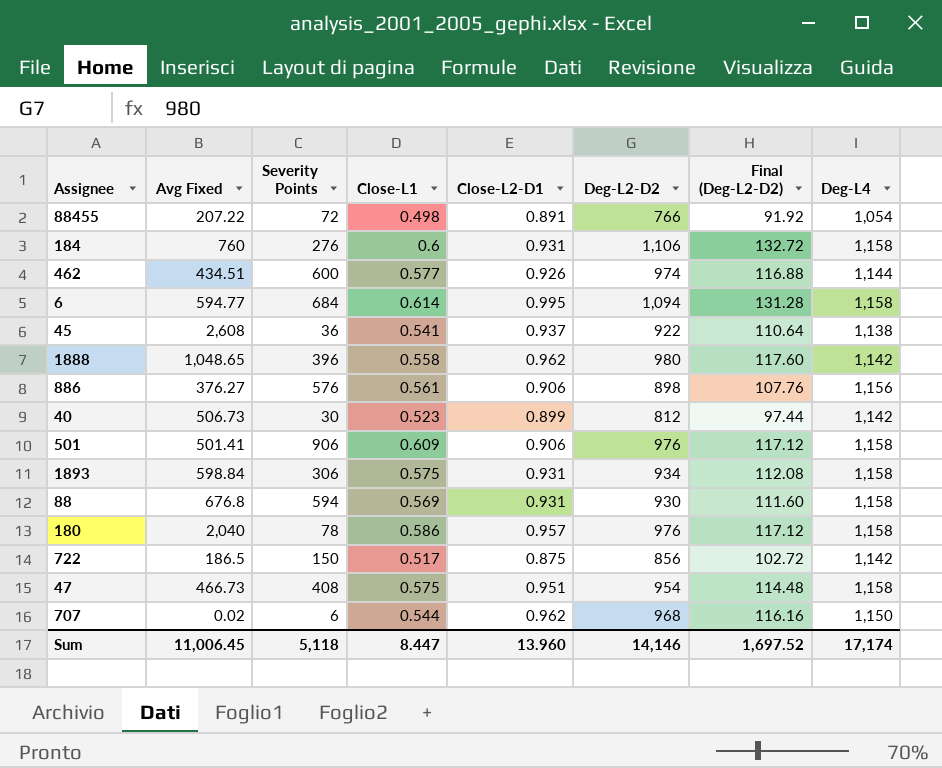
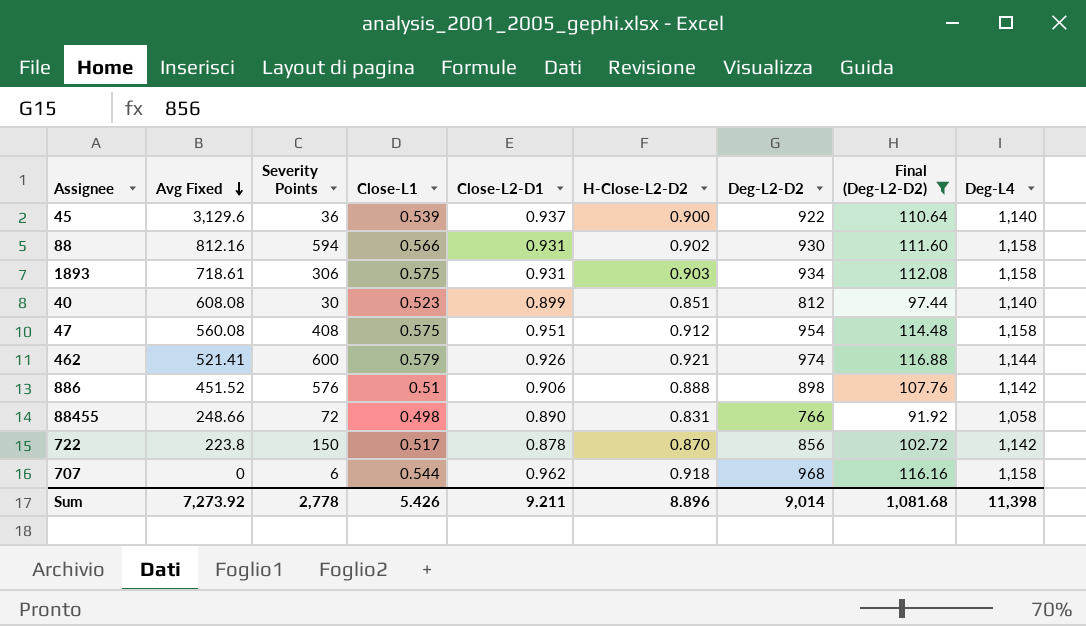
filter: none -> Final (Deg-L2-D2) <= 116.88
row order: none -> Avg Fixed descending
column H-Close-L2-D2 | position: none -> 6
45 | Avg Fixed: 2,608 -> 3,129.6
45 | Close-L1: 0.541 -> 0.539
45 | Deg-L4: 1,138 -> 1,140
88 | Avg Fixed: 676.8 -> 812.16
88 | Close-L1: 0.569 -> 0.566
1893 | Avg Fixed: 598.84 -> 718.61
40 | Avg Fixed: 506.73 -> 608.08
40 | Deg-L4: 1,142 -> 1,140
47 | Avg Fixed: 466.73 -> 560.08
462 | Avg Fixed: 434.51 -> 521.41
462 | Close-L1: 0.577 -> 0.579
886 | Avg Fixed: 376.27 -> 451.52
886 | Close-L1: 0.561 -> 0.51
886 | Deg-L4: 1,156 -> 1,142
88455 | Avg Fixed: 207.22 -> 248.66
88455 | Close-L2-D1: 0.891 -> 0.890
88455 | Deg-L4: 1,054 -> 1,058
722 | Avg Fixed: 186.5 -> 223.8
722 | Close-L2-D1: 0.875 -> 0.878
707 | Avg Fixed: 0.02 -> 0
707 | Deg-L4: 1,150 -> 1,158
Sum | Avg Fixed: 11,006.45 -> 7,273.92
Sum | Severity Points: 5,118 -> 2,778
Sum | Close-L1: 8.447 -> 5.426
Sum | Close-L2-D1: 13.960 -> 9.211
Sum | Deg-L2-D2: 14,146 -> 9,014
Sum | Final (Deg-L2-D2): 1,697.52 -> 1,081.68
Sum | Deg-L4: 17,174 -> 11,398

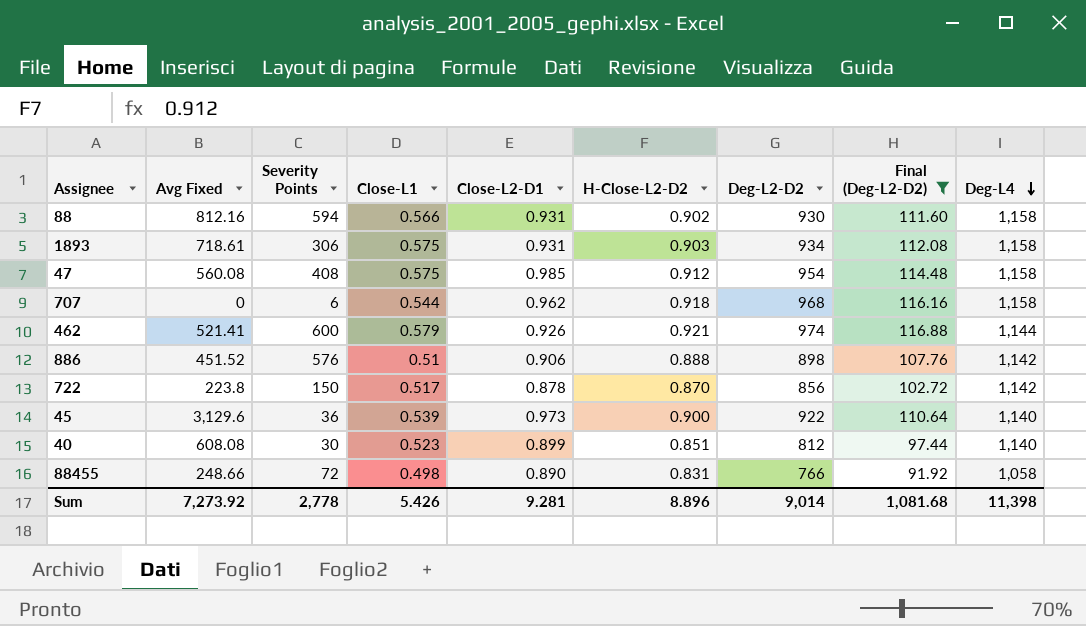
row order: Avg Fixed descending -> Deg-L4 descending
47 | Close-L2-D1: 0.951 -> 0.985
45 | Close-L2-D1: 0.937 -> 0.973
Sum | Close-L2-D1: 9.211 -> 9.281

